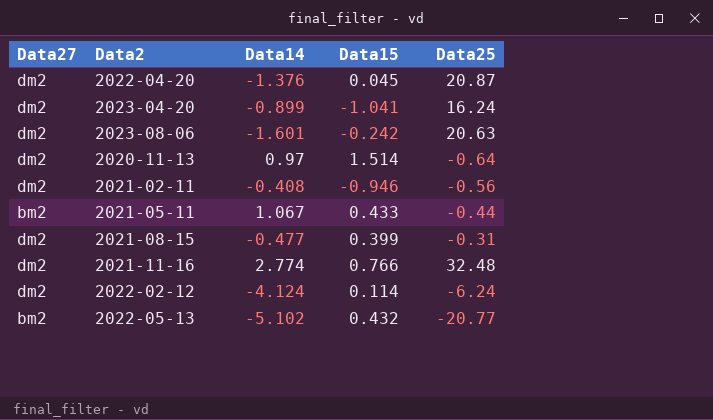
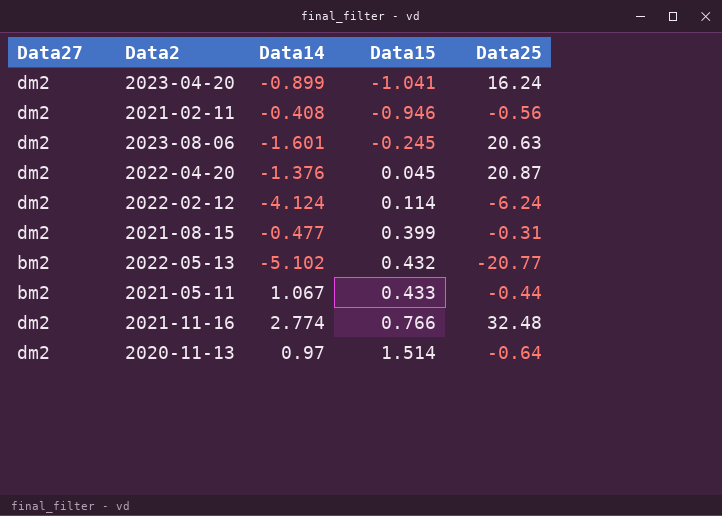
row order: none -> Data15 ascending
2023-08-06 | Data15: -0.242 -> -0.245

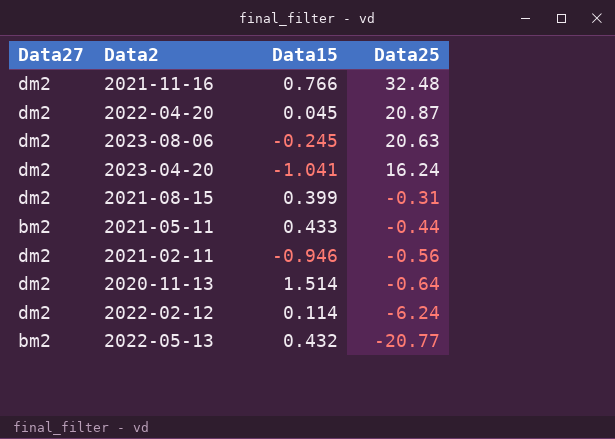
row order: Data15 ascending -> Data25 descending
column Data14 | position: 3 -> none

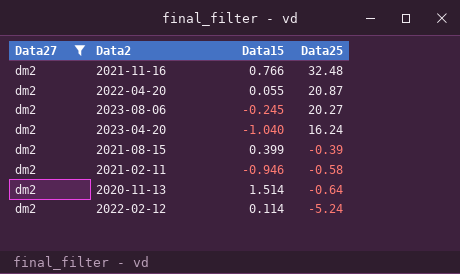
filter: none -> Data27 = dm2
2022-04-20 | Data15: 0.045 -> 0.055
2023-08-06 | Data25: 20.63 -> 20.27
2023-04-20 | Data15: -1.041 -> -1.040
2021-08-15 | Data25: -0.31 -> -0.39
2021-02-11 | Data25: -0.56 -> -0.58
2022-02-12 | Data25: -6.24 -> -5.24

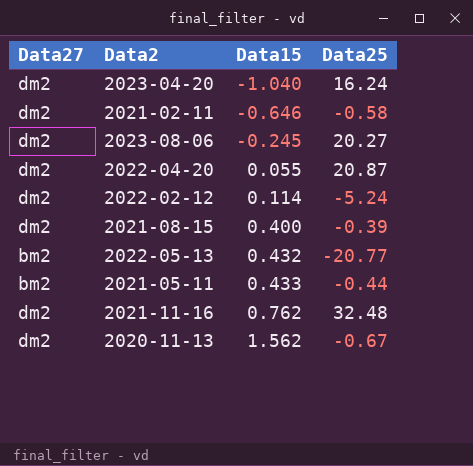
filter: Data27 = dm2 -> none
row order: Data25 descending -> Data15 ascending
2021-02-11 | Data15: -0.946 -> -0.646
2021-08-15 | Data15: 0.399 -> 0.400
2021-11-16 | Data15: 0.766 -> 0.762
2020-11-13 | Data15: 1.514 -> 1.562
2020-11-13 | Data25: -0.64 -> -0.67

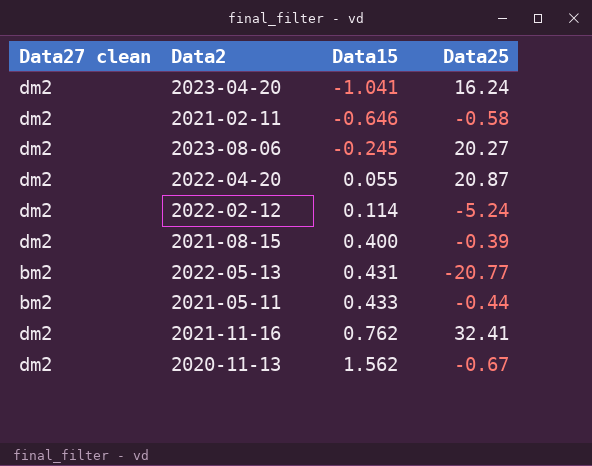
column name: Data27 -> Data27 clean
2023-04-20 | Data15: -1.040 -> -1.041
2022-05-13 | Data15: 0.432 -> 0.431
2021-11-16 | Data25: 32.48 -> 32.41

